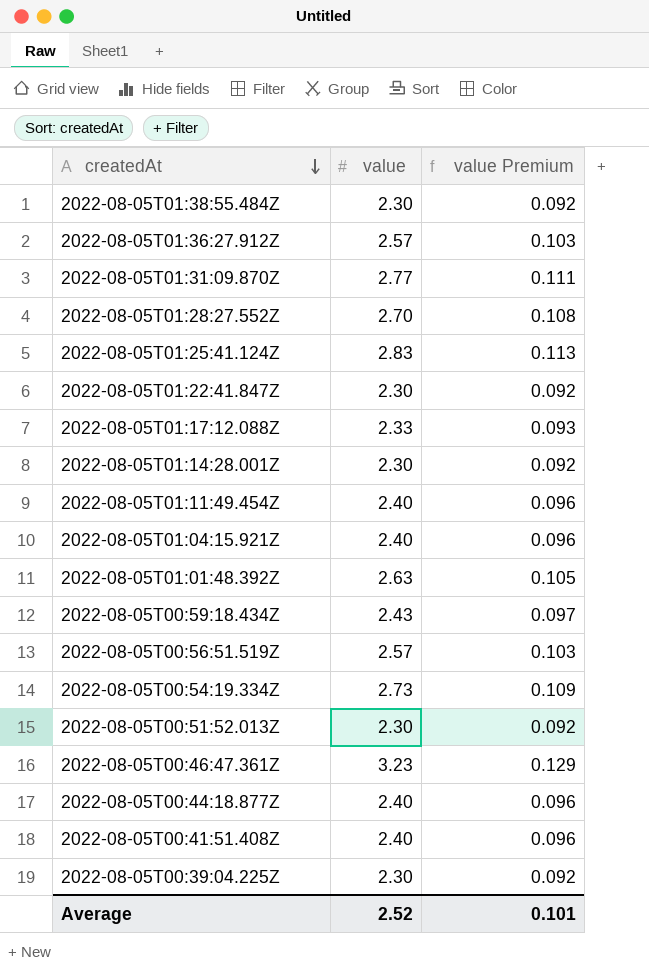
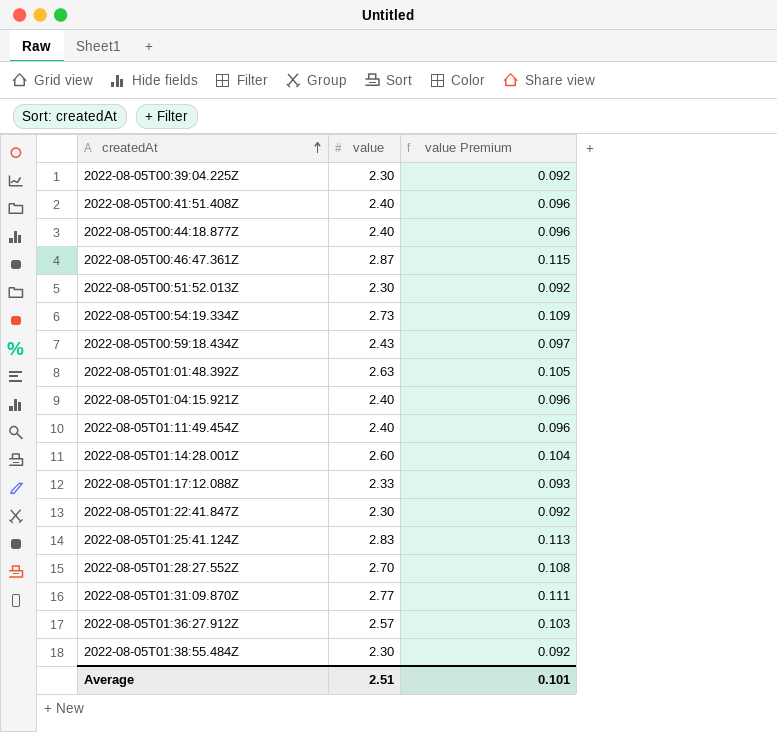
row order: createdAt descending -> createdAt ascending
row 2022-08-05T00:56:51.519Z: 2.57 | 0.103 -> none
2022-08-05T00:46:47.361Z | value: 3.23 -> 2.87
2022-08-05T00:46:47.361Z | value Premium: 0.129 -> 0.115
2022-08-05T01:14:28.001Z | value: 2.30 -> 2.60
2022-08-05T01:14:28.001Z | value Premium: 0.092 -> 0.104
Average | value: 2.52 -> 2.51

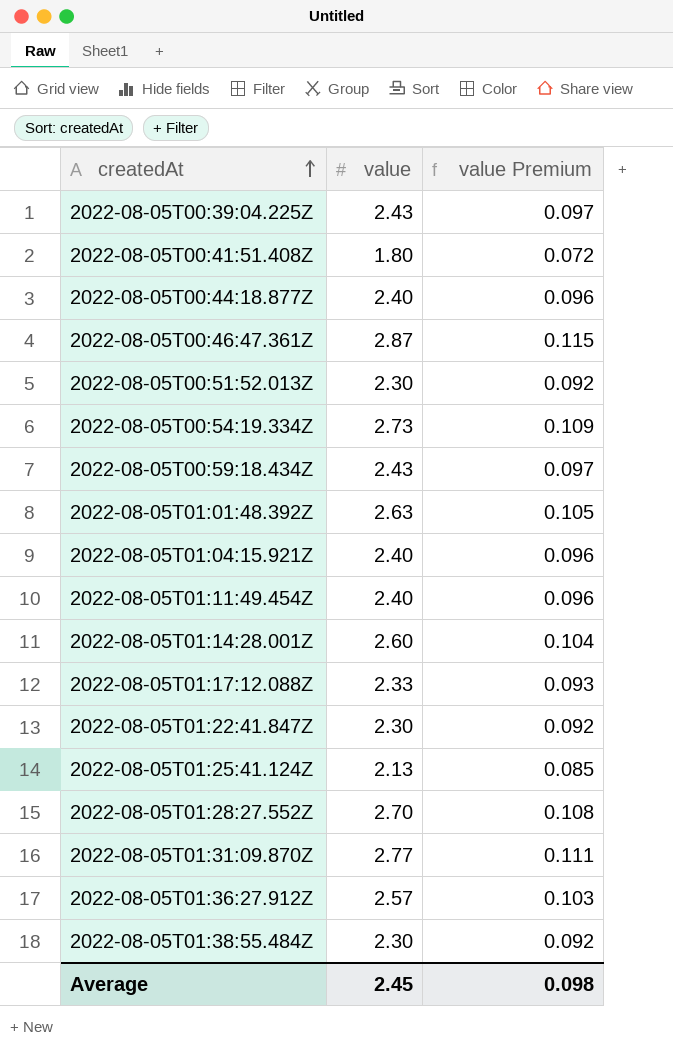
2022-08-05T00:39:04.225Z | value: 2.30 -> 2.43
2022-08-05T00:39:04.225Z | value Premium: 0.092 -> 0.097
2022-08-05T00:41:51.408Z | value: 2.40 -> 1.80
2022-08-05T00:41:51.408Z | value Premium: 0.096 -> 0.072
2022-08-05T01:25:41.124Z | value: 2.83 -> 2.13
2022-08-05T01:25:41.124Z | value Premium: 0.113 -> 0.085
Average | value: 2.51 -> 2.45
Average | value Premium: 0.101 -> 0.098

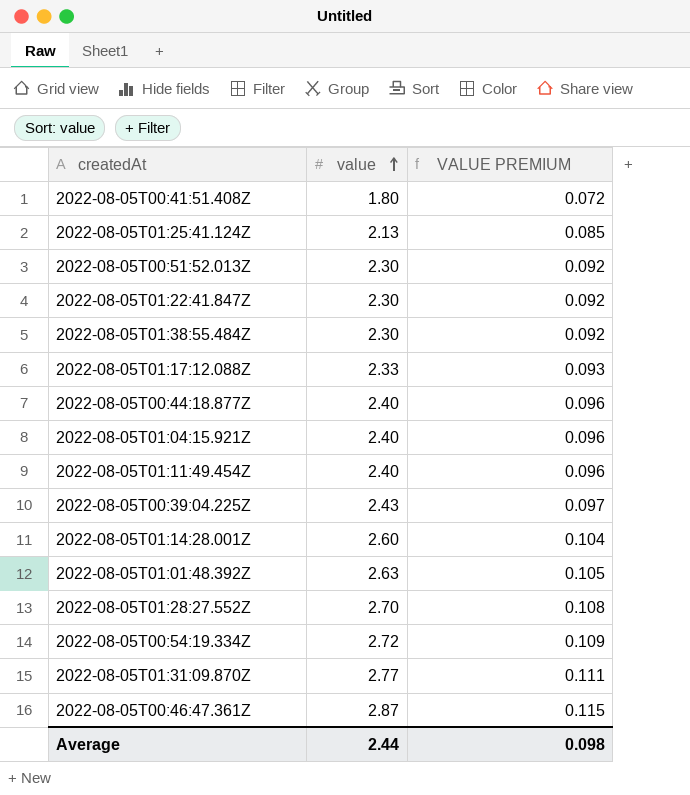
row order: createdAt ascending -> value ascending
column name: value Premium -> VALUE PREMIUM
row 2022-08-05T00:59:18.434Z: 2.43 | 0.097 -> none
row 2022-08-05T01:36:27.912Z: 2.57 | 0.103 -> none
2022-08-05T00:54:19.334Z | value: 2.73 -> 2.72
Average | value: 2.45 -> 2.44

